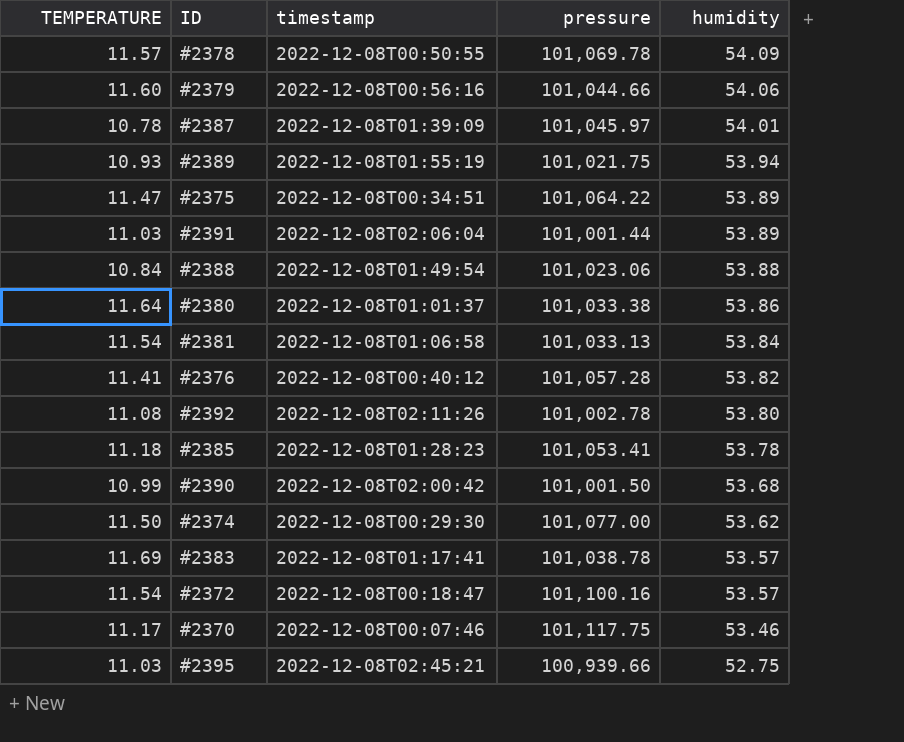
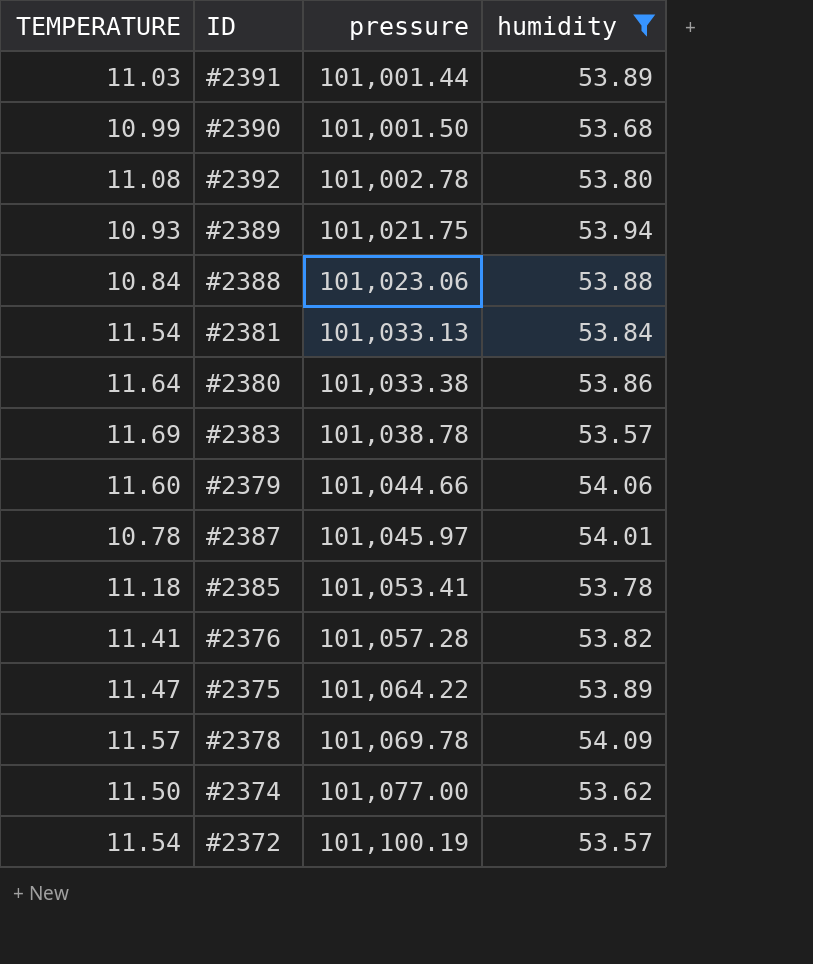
filter: none -> humidity >= 53.57
row order: humidity descending -> pressure ascending
column timestamp | position: 3 -> none
#2372 | pressure: 101,100.16 -> 101,100.19

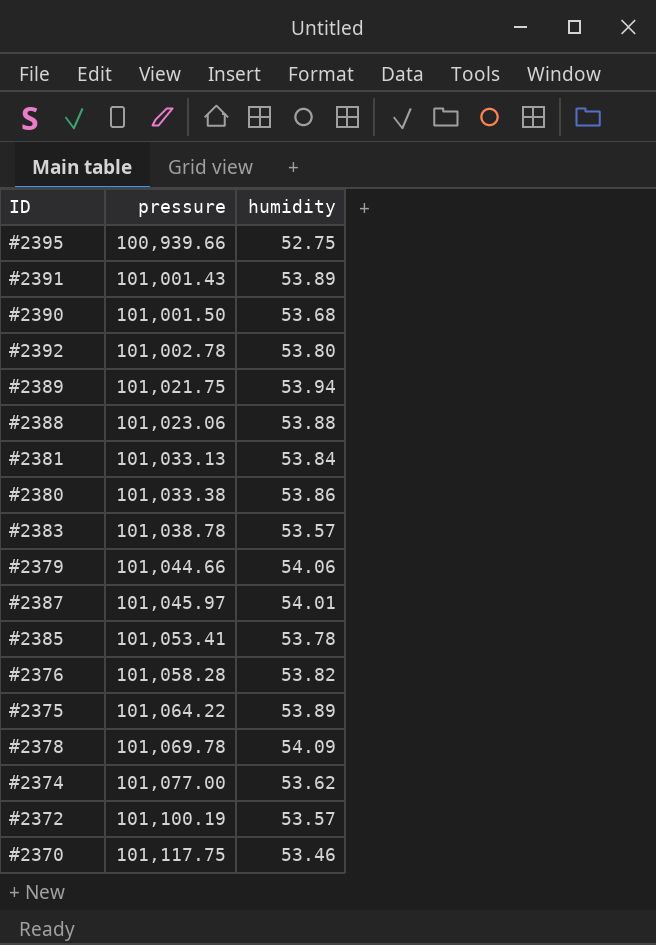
filter: humidity >= 53.57 -> none
column TEMPERATURE | position: 1 -> none
#2391 | pressure: 101,001.44 -> 101,001.43
#2376 | pressure: 101,057.28 -> 101,058.28

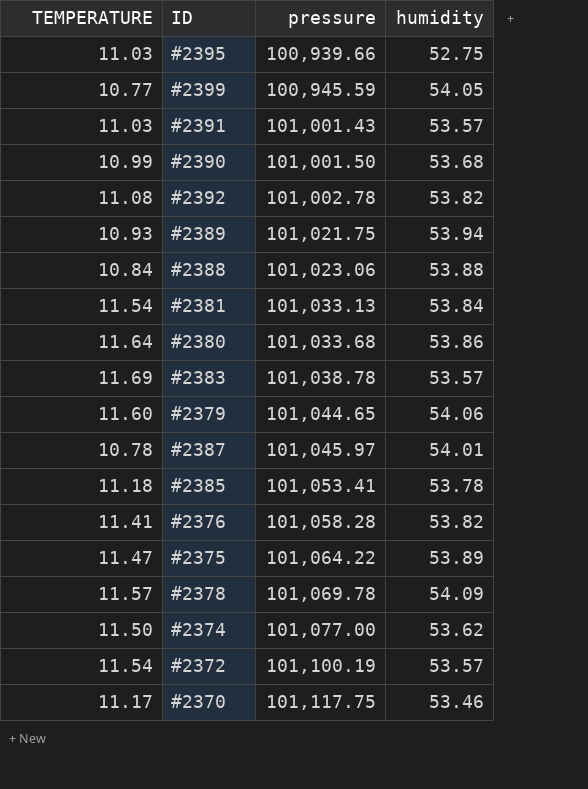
column TEMPERATURE | position: none -> 1
row #2399: none -> 10.77 | 100,945.59 | 54.05
#2391 | humidity: 53.89 -> 53.57
#2392 | humidity: 53.80 -> 53.82
#2380 | pressure: 101,033.38 -> 101,033.68
#2379 | pressure: 101,044.66 -> 101,044.65

